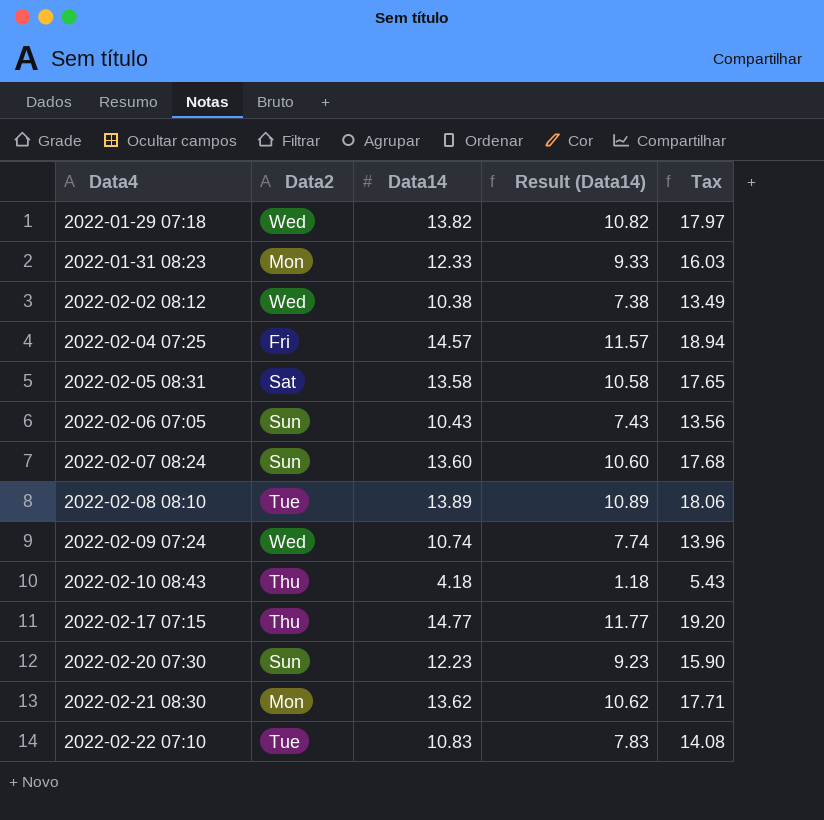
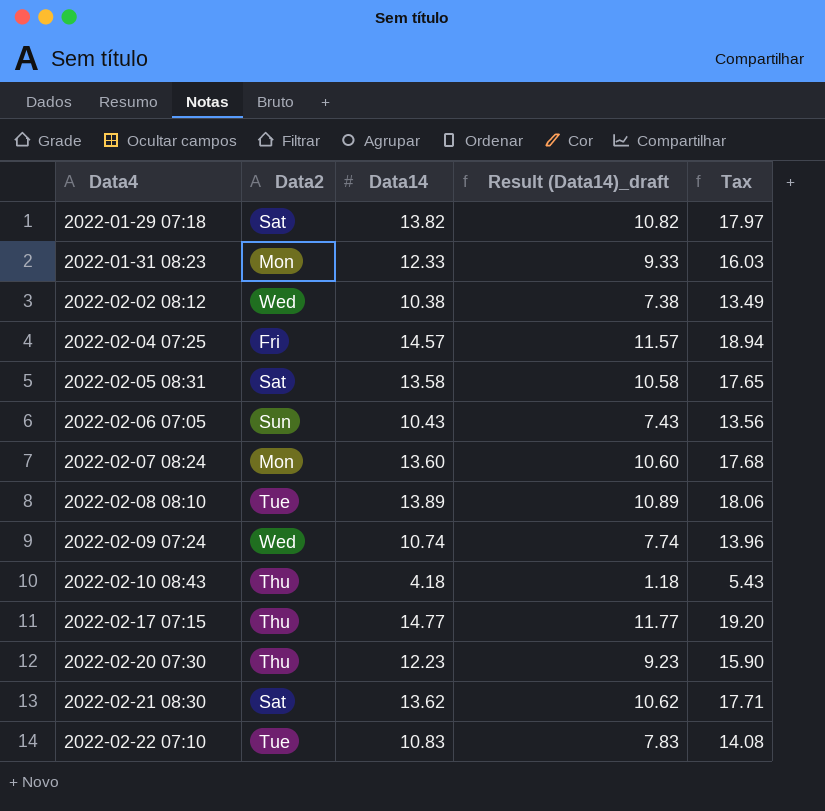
column name: Result (Data14) -> Result (Data14)_draft
2022-01-29 07:18 | Data2: Wed -> Sat
2022-02-07 08:24 | Data2: Sun -> Mon
2022-02-20 07:30 | Data2: Sun -> Thu
2022-02-21 08:30 | Data2: Mon -> Sat

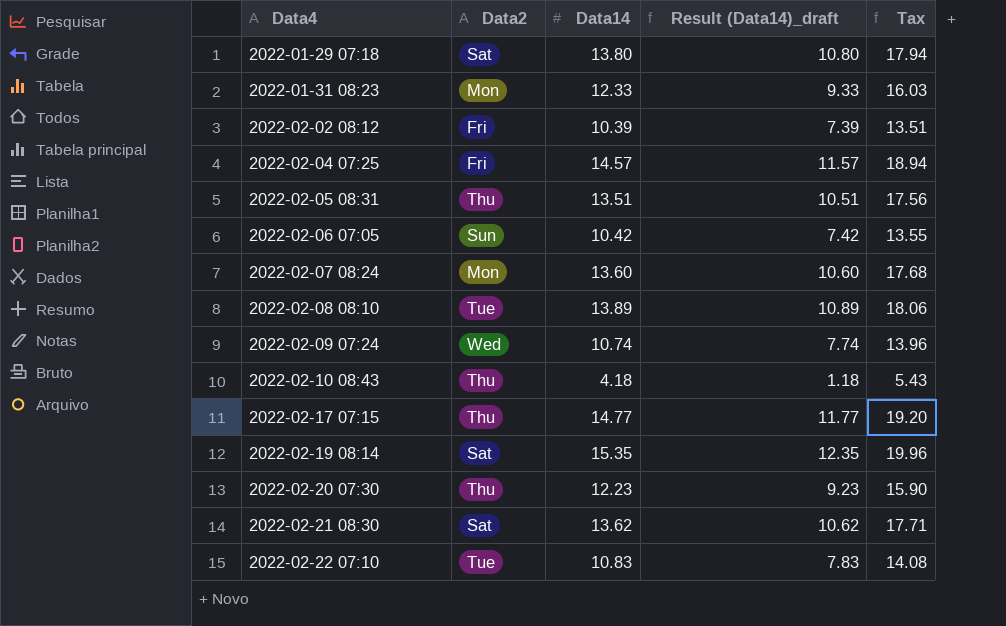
2022-01-29 07:18 | Data14: 13.82 -> 13.80
2022-01-29 07:18 | Result (Data14)_draft: 10.82 -> 10.80
2022-01-29 07:18 | Tax: 17.97 -> 17.94
2022-02-02 08:12 | Data2: Wed -> Fri
2022-02-02 08:12 | Data14: 10.38 -> 10.39
2022-02-02 08:12 | Result (Data14)_draft: 7.38 -> 7.39
2022-02-02 08:12 | Tax: 13.49 -> 13.51
2022-02-05 08:31 | Data2: Sat -> Thu
2022-02-05 08:31 | Data14: 13.58 -> 13.51
2022-02-05 08:31 | Result (Data14)_draft: 10.58 -> 10.51
2022-02-05 08:31 | Tax: 17.65 -> 17.56
2022-02-06 07:05 | Data14: 10.43 -> 10.42
2022-02-06 07:05 | Result (Data14)_draft: 7.43 -> 7.42
2022-02-06 07:05 | Tax: 13.56 -> 13.55
row 2022-02-19 08:14: none -> Sat | 15.35 | 12.35 | 19.96

